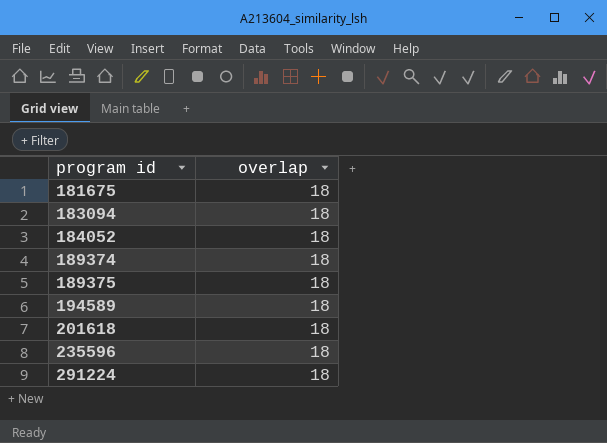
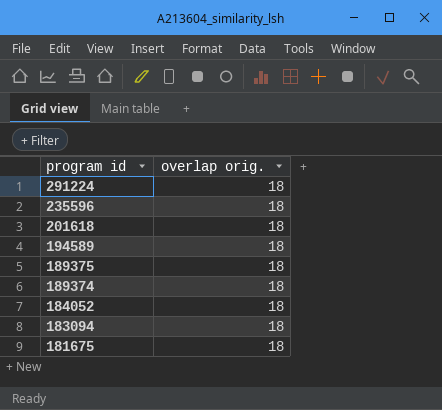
row order: program id ascending -> program id descending
column name: overlap -> overlap orig.

